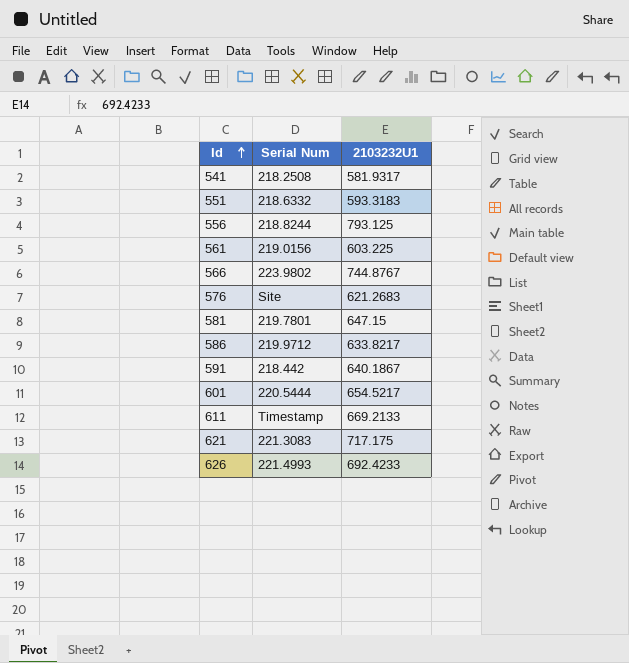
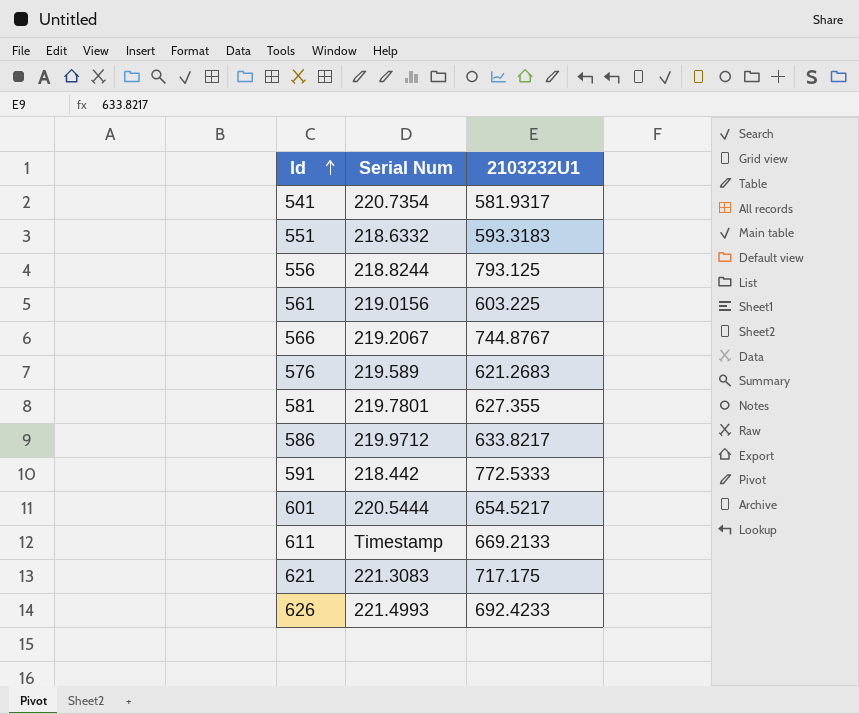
541 | Serial Num: 218.2508 -> 220.7354
566 | Serial Num: 223.9802 -> 219.2067
576 | Serial Num: Site -> 219.589
581 | 2103232U1: 647.15 -> 627.355
591 | 2103232U1: 640.1867 -> 772.5333

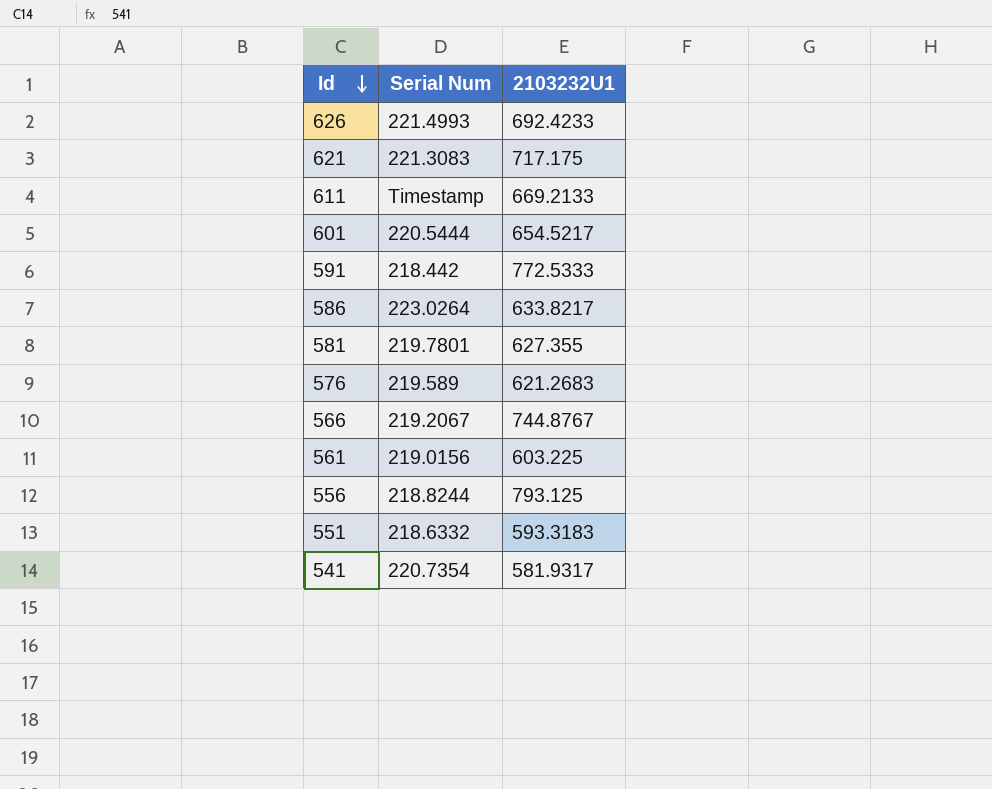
row order: Id ascending -> Id descending
586 | Serial Num: 219.9712 -> 223.0264

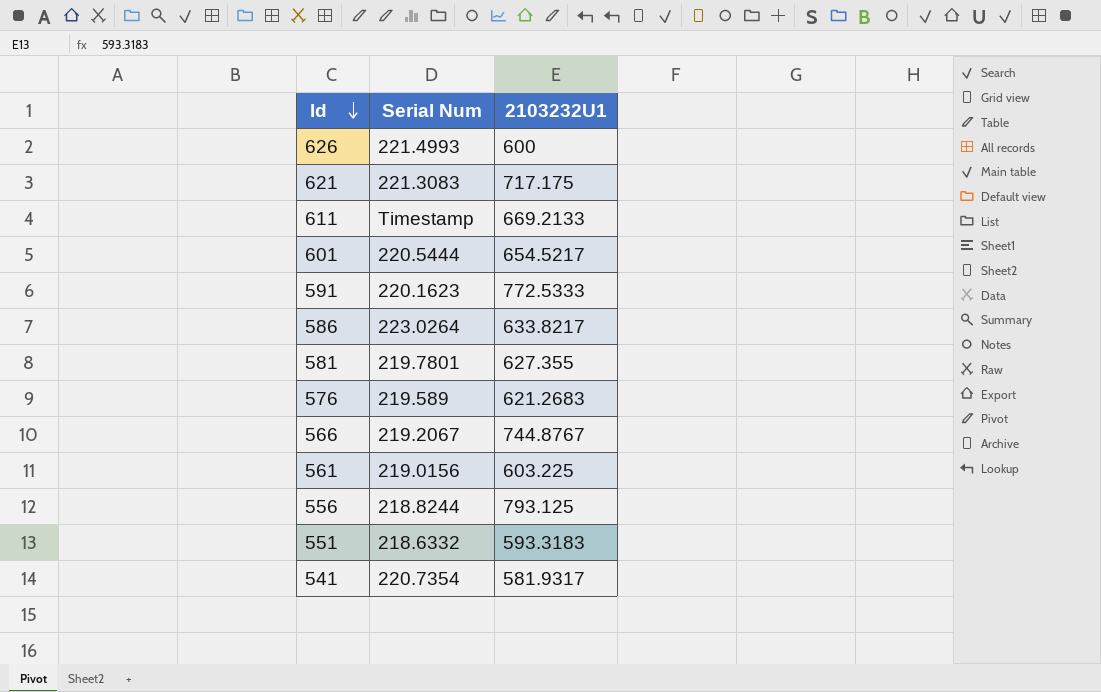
626 | 2103232U1: 692.4233 -> 600
591 | Serial Num: 218.442 -> 220.1623

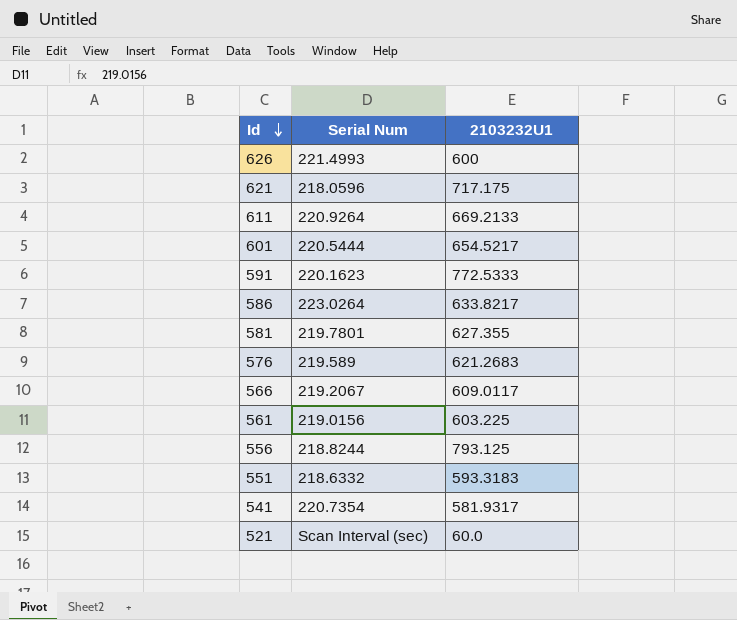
621 | Serial Num: 221.3083 -> 218.0596
611 | Serial Num: Timestamp -> 220.9264
566 | 2103232U1: 744.8767 -> 609.0117
row 521: none -> Scan Interval (sec) | 60.0

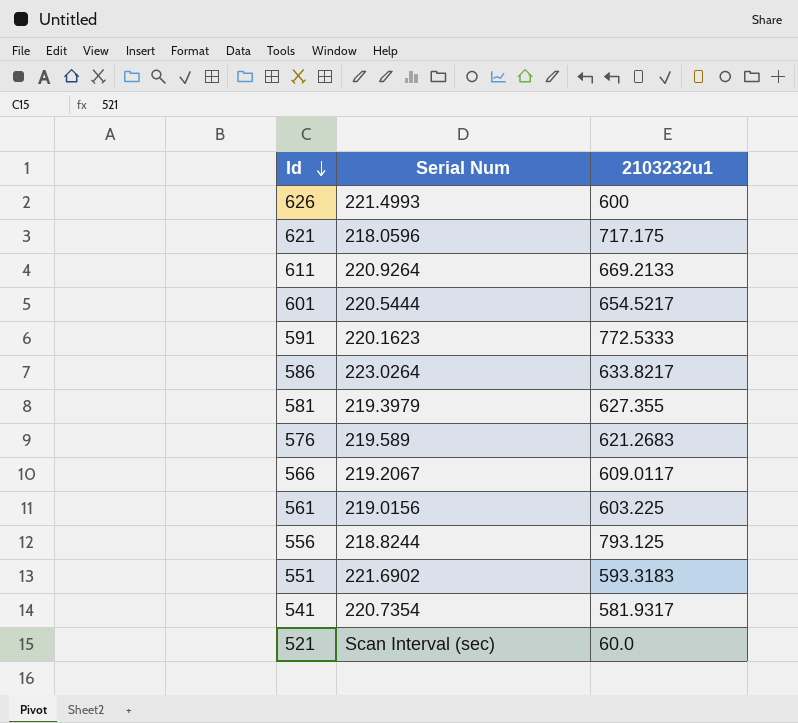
column name: 2103232U1 -> 2103232u1
581 | Serial Num: 219.7801 -> 219.3979
551 | Serial Num: 218.6332 -> 221.6902

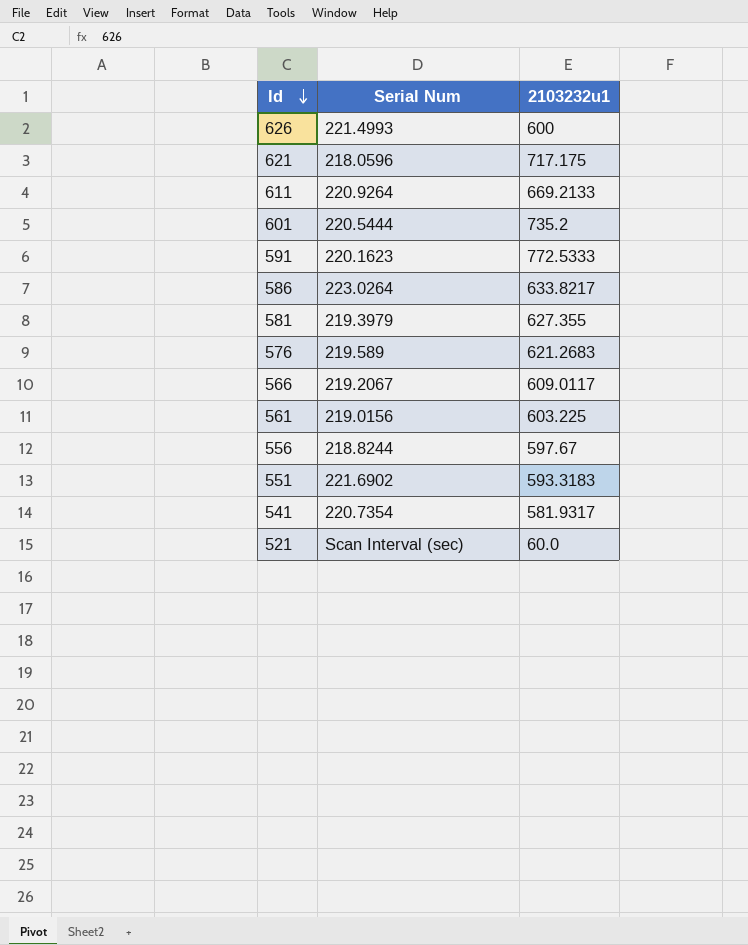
601 | 2103232u1: 654.5217 -> 735.2
556 | 2103232u1: 793.125 -> 597.67

